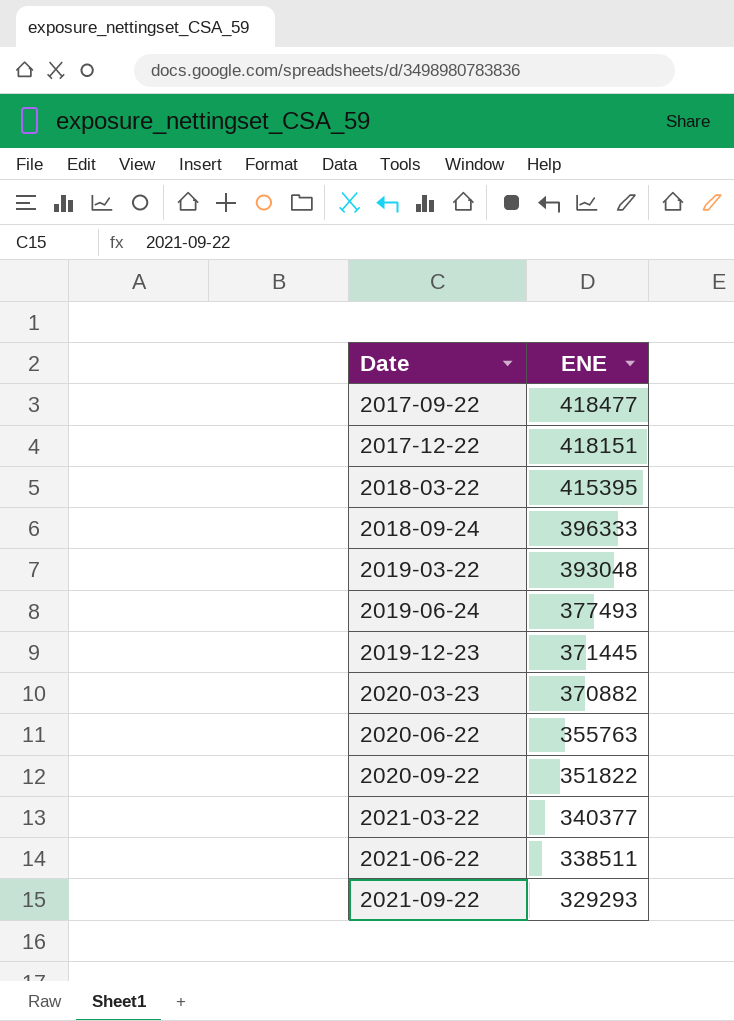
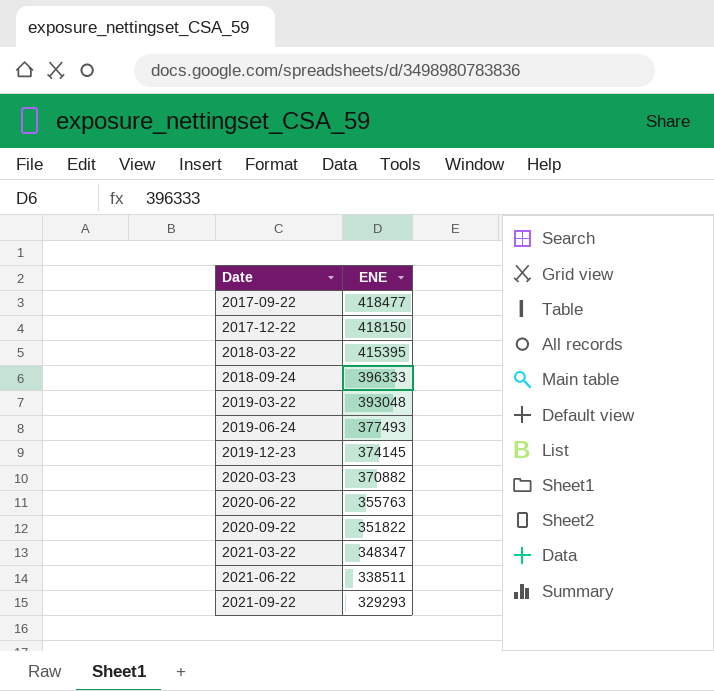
2017-12-22 | ENE: 418151 -> 418150
2019-12-23 | ENE: 371445 -> 374145
2021-03-22 | ENE: 340377 -> 348347

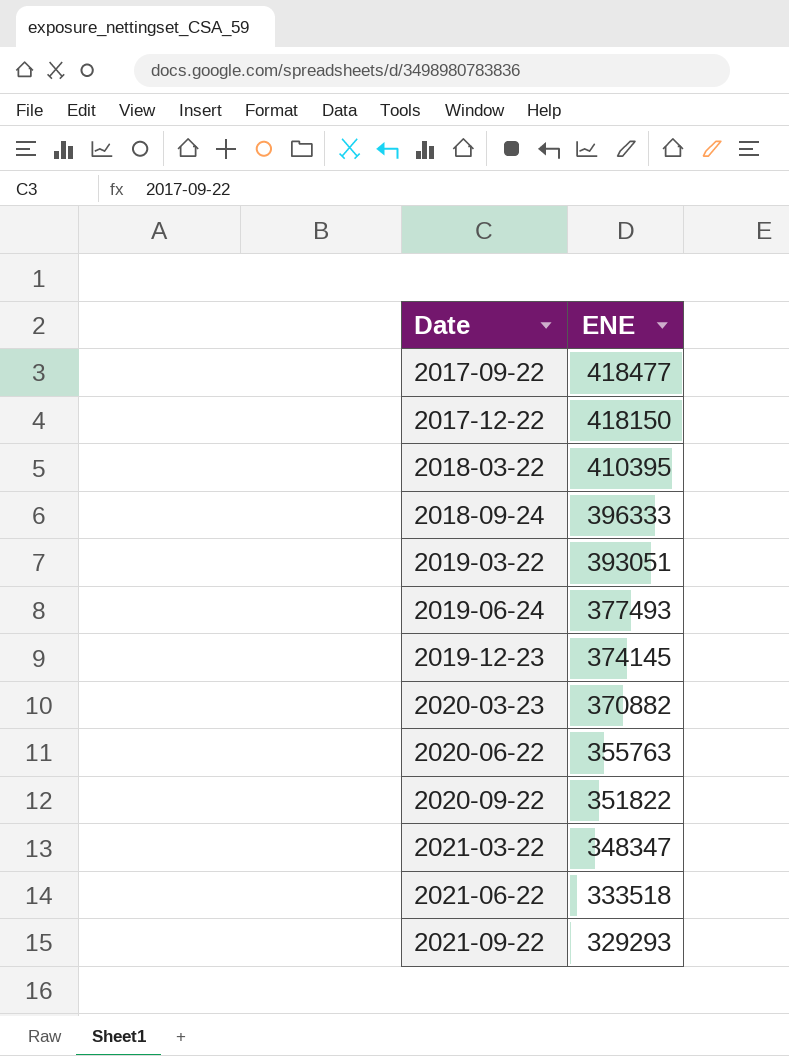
2018-03-22 | ENE: 415395 -> 410395
2019-03-22 | ENE: 393048 -> 393051
2021-06-22 | ENE: 338511 -> 333518

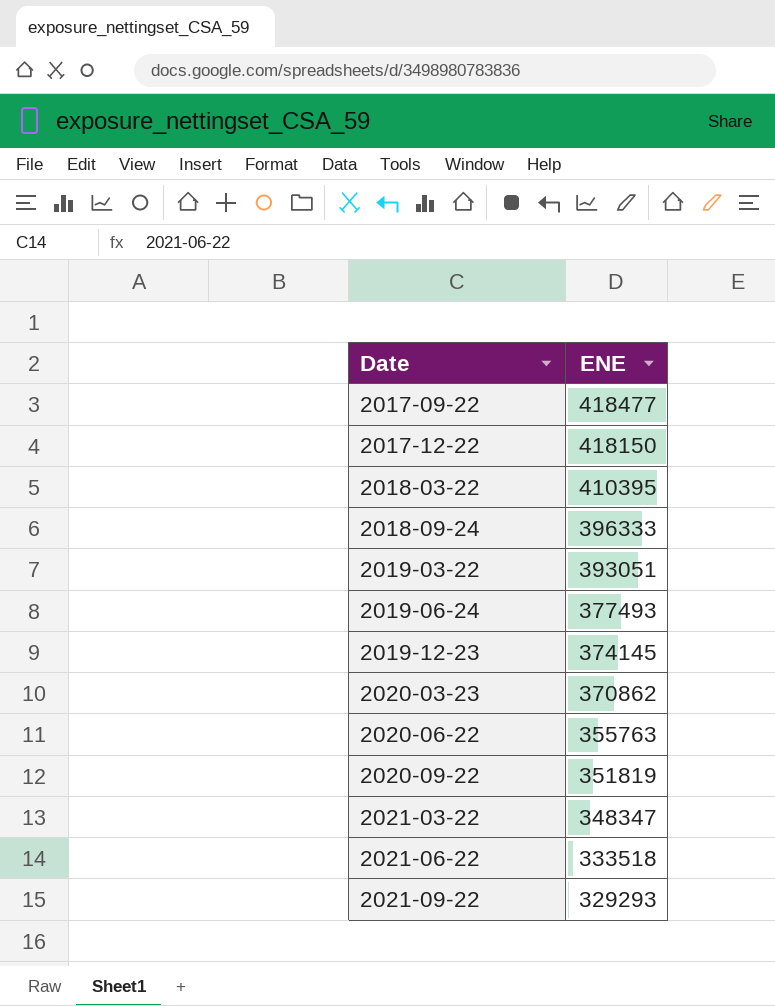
2020-03-23 | ENE: 370882 -> 370862
2020-09-22 | ENE: 351822 -> 351819

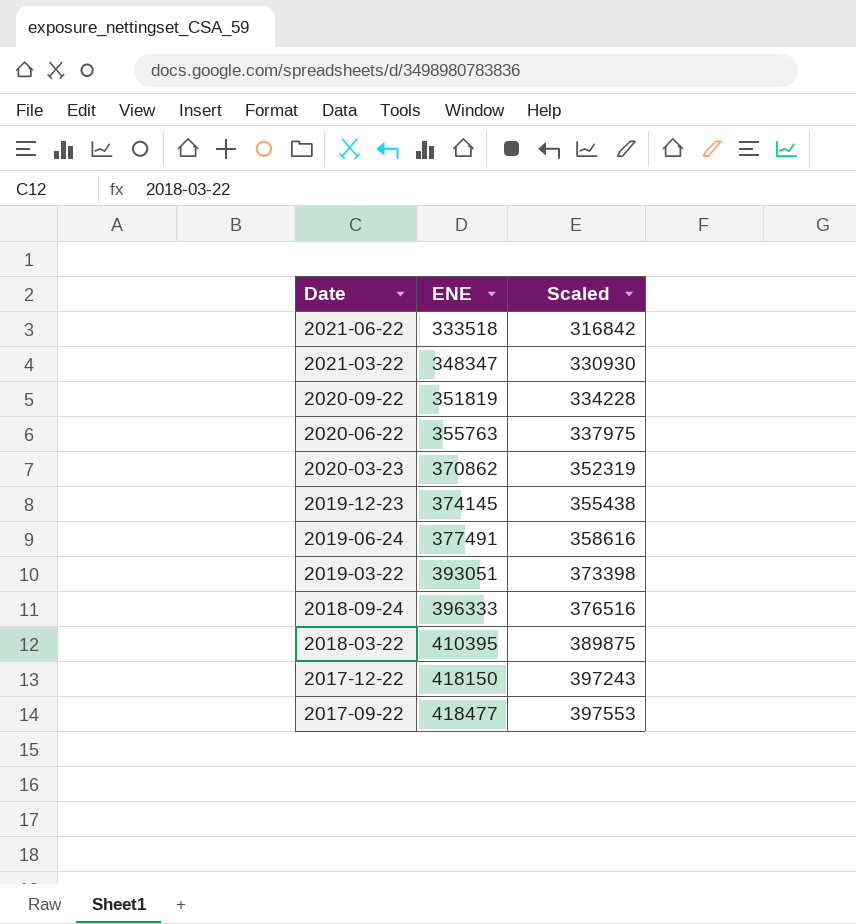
row order: Date ascending -> Date descending
column Scaled | formula: none -> [ENE] * 0.95
row 2021-09-22: 329293 -> none
2019-06-24 | ENE: 377493 -> 377491

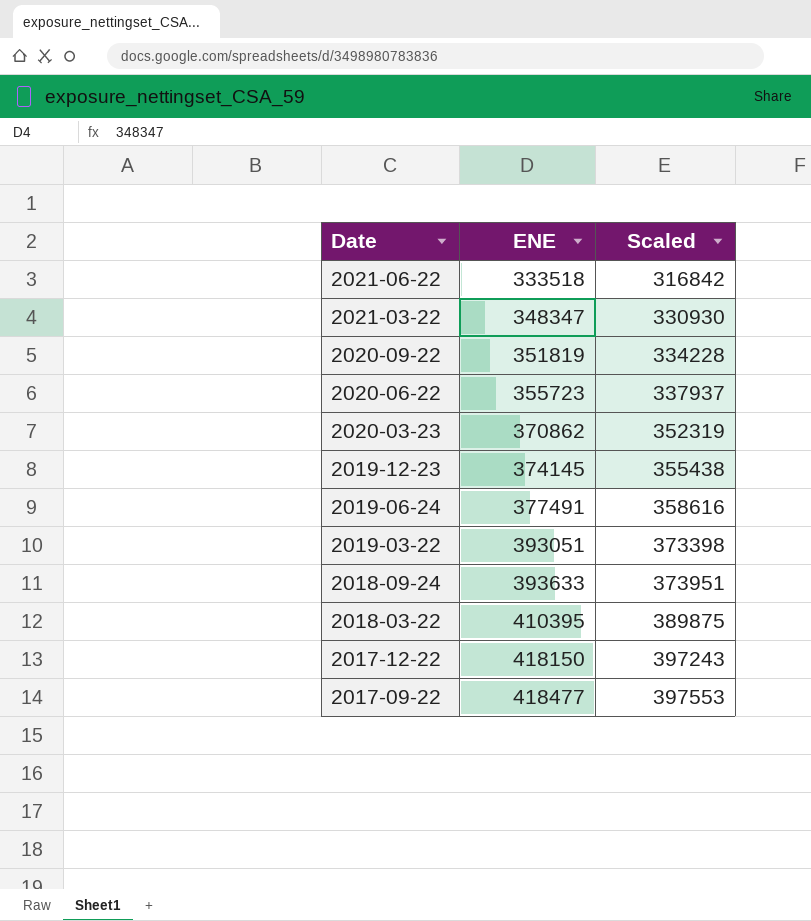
2020-06-22 | ENE: 355763 -> 355723
2020-06-22 | Scaled: 337975 -> 337937
2018-09-24 | ENE: 396333 -> 393633
2018-09-24 | Scaled: 376516 -> 373951

